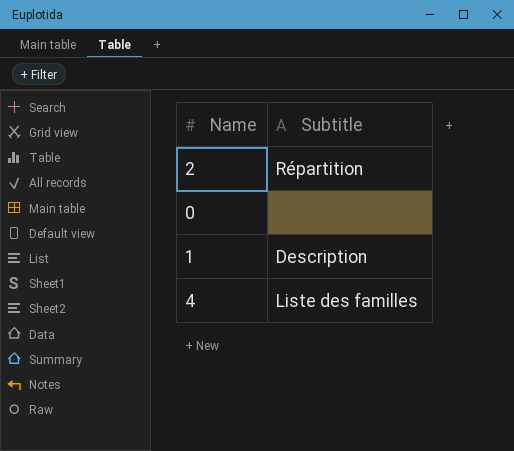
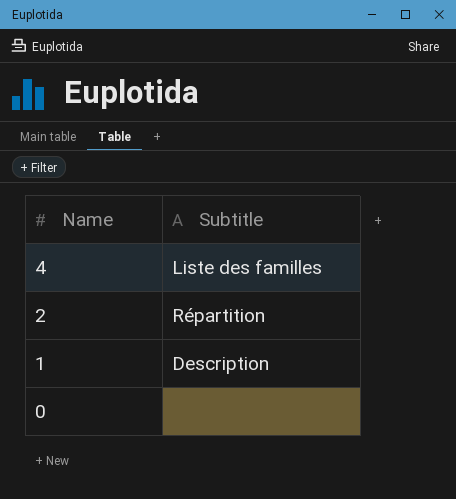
row order: none -> Name descending

